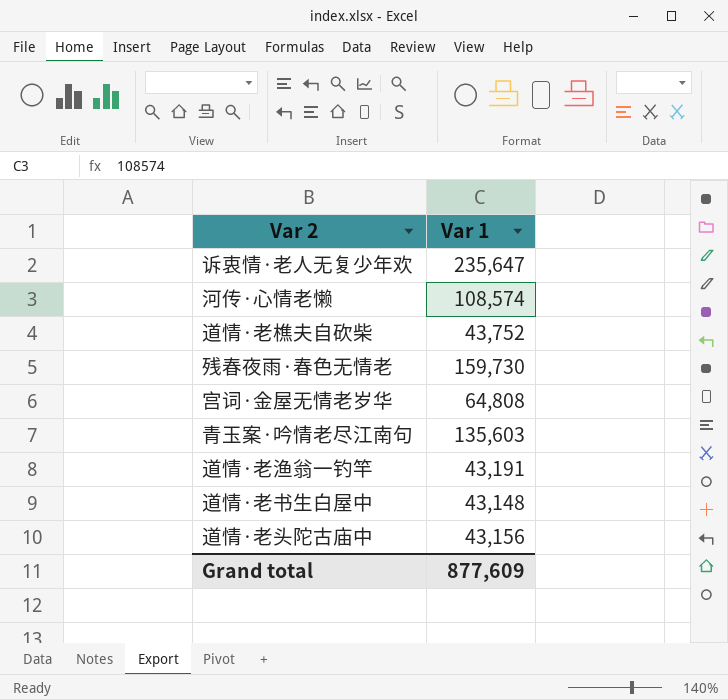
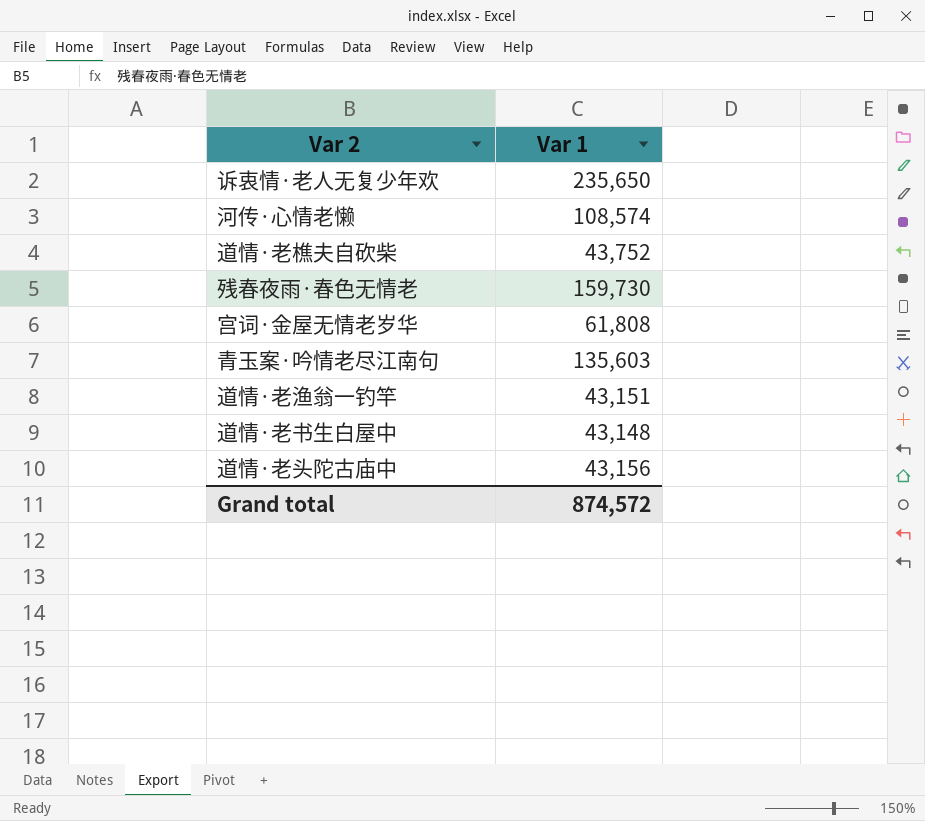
诉衷情·老人无复少年欢 | Var 1: 235,647 -> 235,650
宫词·金屋无情老岁华 | Var 1: 64,808 -> 61,808
道情·老渔翁一钓竿 | Var 1: 43,191 -> 43,151
Grand total | Var 1: 877,609 -> 874,572

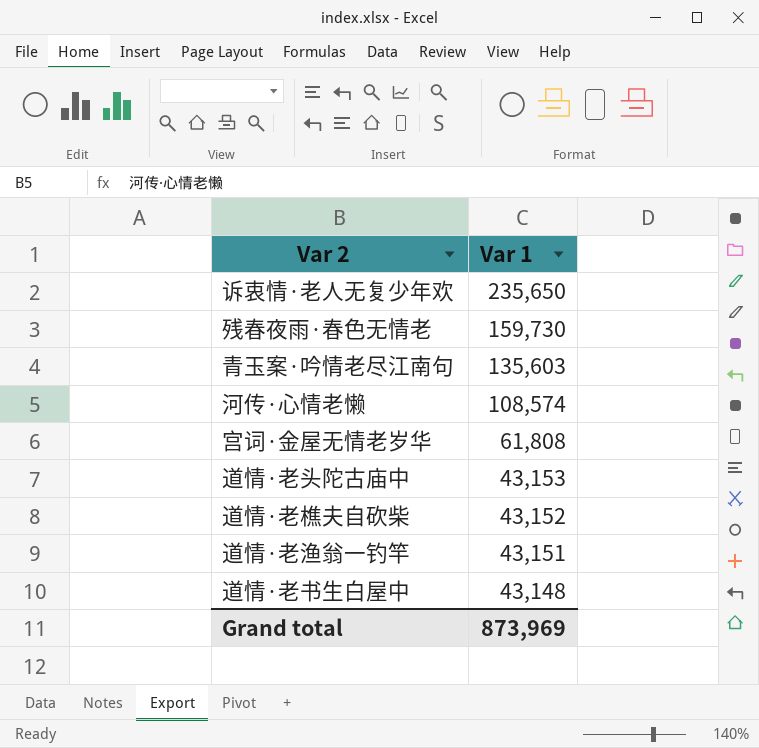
row order: none -> Var 1 descending
道情·老头陀古庙中 | Var 1: 43,156 -> 43,153
道情·老樵夫自砍柴 | Var 1: 43,752 -> 43,152
Grand total | Var 1: 874,572 -> 873,969

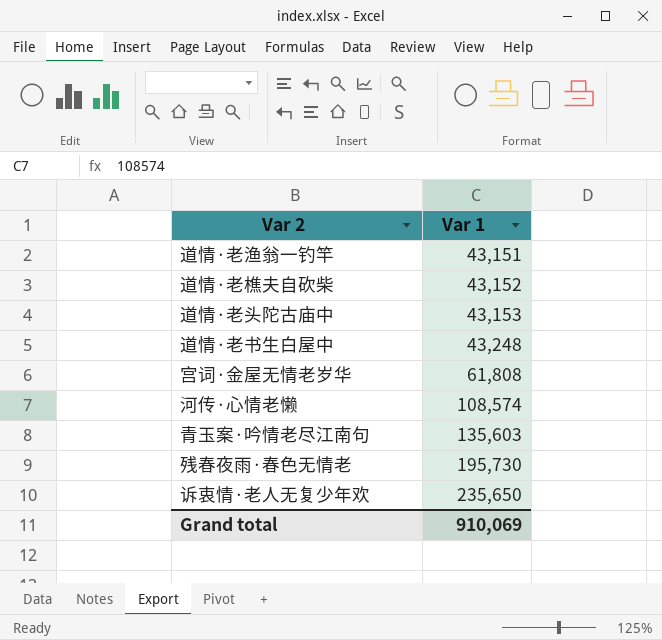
row order: Var 1 descending -> Var 1 ascending
道情·老书生白屋中 | Var 1: 43,148 -> 43,248
残春夜雨·春色无情老 | Var 1: 159,730 -> 195,730
Grand total | Var 1: 873,969 -> 910,069

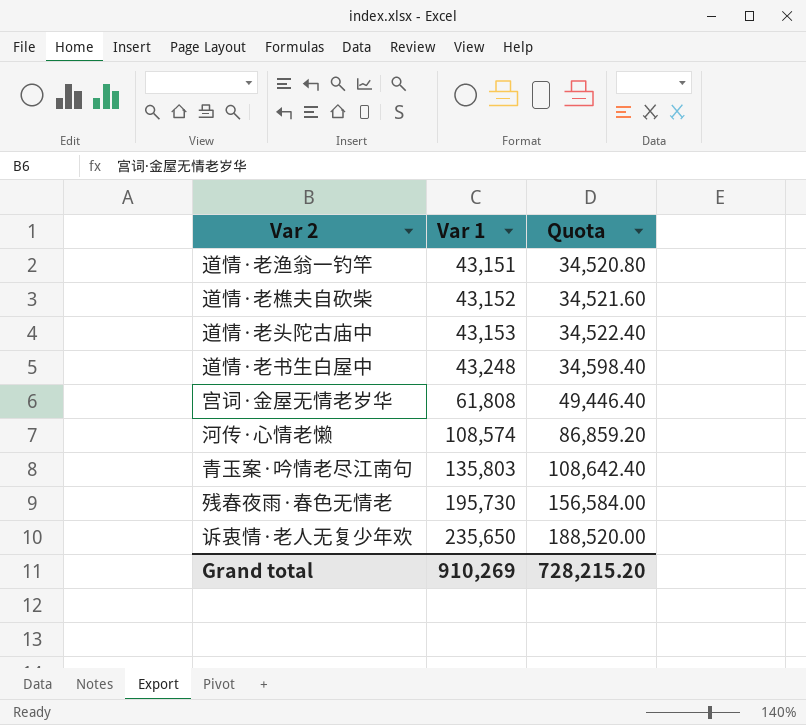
column Quota | formula: none -> [Var 1] * 0.8
青玉案·吟情老尽江南句 | Var 1: 135,603 -> 135,803
Grand total | Var 1: 910,069 -> 910,269

